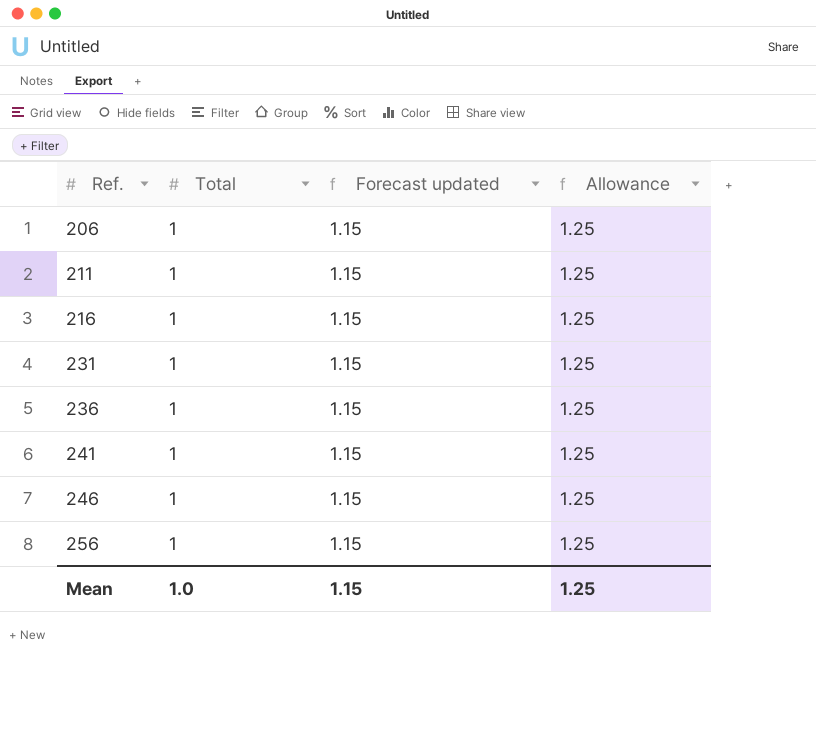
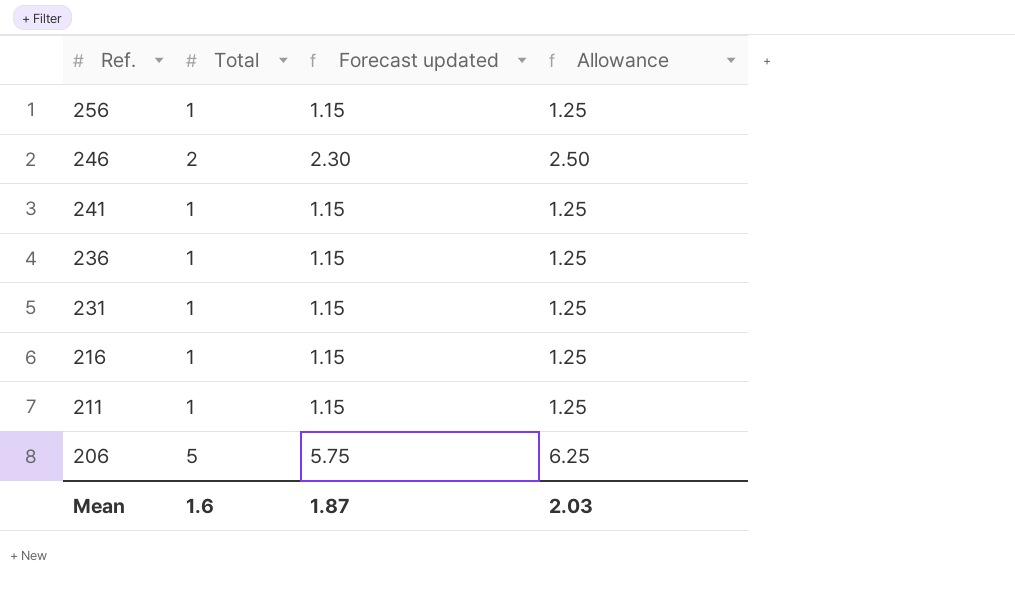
row order: Ref. ascending -> Ref. descending
246 | Total: 1 -> 2
246 | Forecast updated: 1.15 -> 2.30
246 | Allowance: 1.25 -> 2.50
206 | Total: 1 -> 5
206 | Forecast updated: 1.15 -> 5.75
206 | Allowance: 1.25 -> 6.25
Mean | Total: 1.0 -> 1.6
Mean | Forecast updated: 1.15 -> 1.87
Mean | Allowance: 1.25 -> 2.03

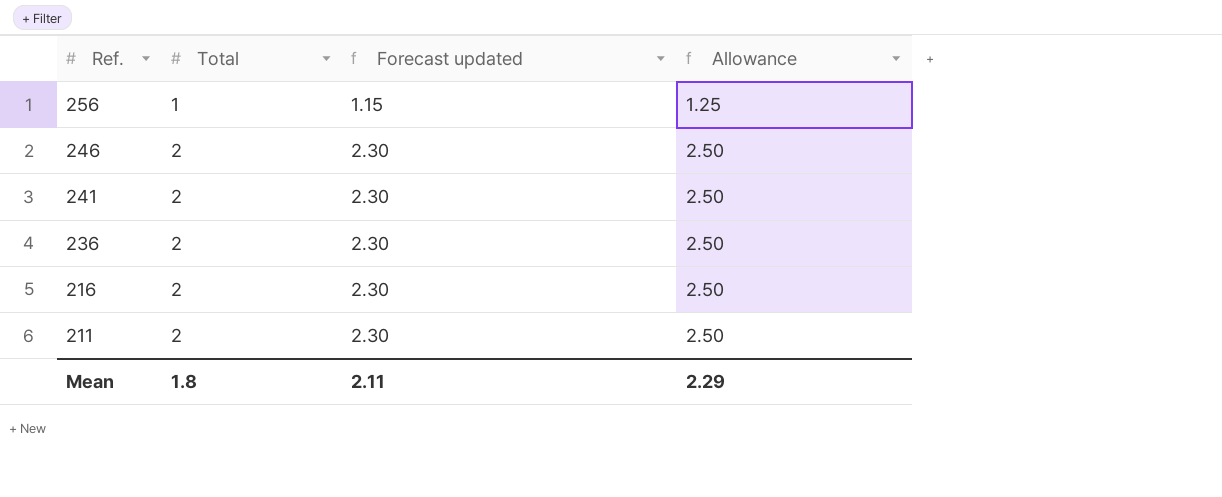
row 231: 1 | 1.15 | 1.25 -> none
row 206: 5 | 5.75 | 6.25 -> none
241 | Total: 1 -> 2
241 | Forecast updated: 1.15 -> 2.30
241 | Allowance: 1.25 -> 2.50
236 | Total: 1 -> 2
236 | Forecast updated: 1.15 -> 2.30
236 | Allowance: 1.25 -> 2.50
216 | Total: 1 -> 2
216 | Forecast updated: 1.15 -> 2.30
216 | Allowance: 1.25 -> 2.50
211 | Total: 1 -> 2
211 | Forecast updated: 1.15 -> 2.30
211 | Allowance: 1.25 -> 2.50
Mean | Total: 1.6 -> 1.8
Mean | Forecast updated: 1.87 -> 2.11
Mean | Allowance: 2.03 -> 2.29

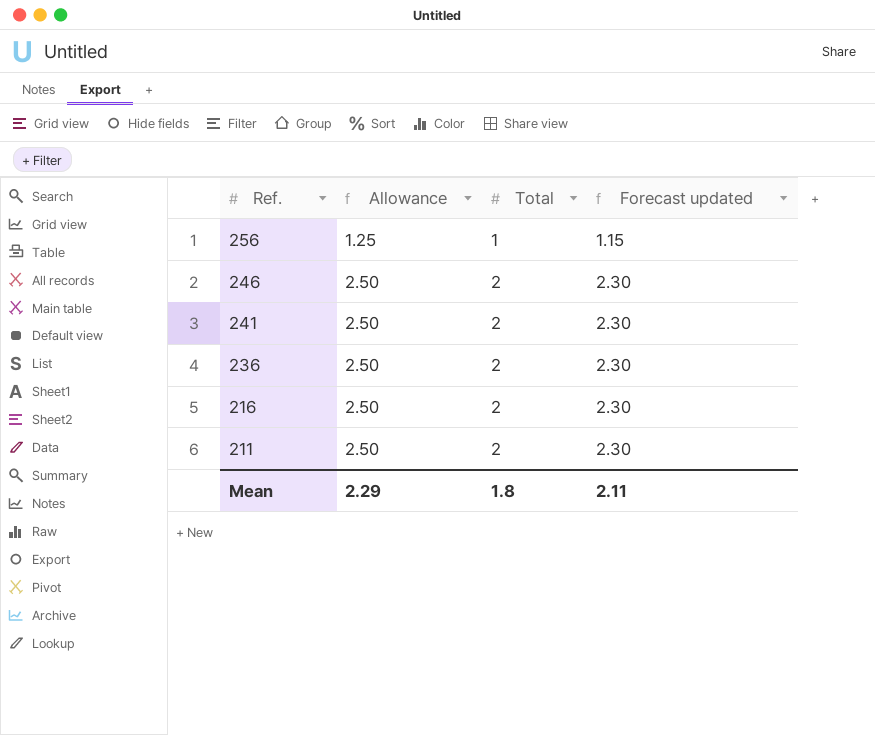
column Allowance | position: 4 -> 2

